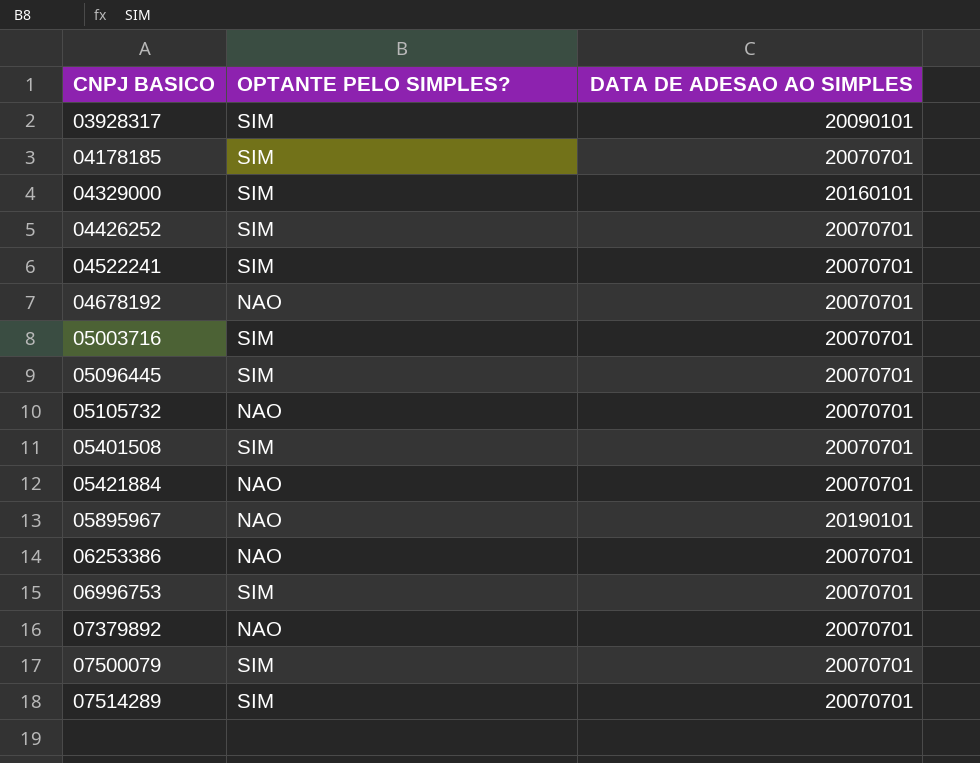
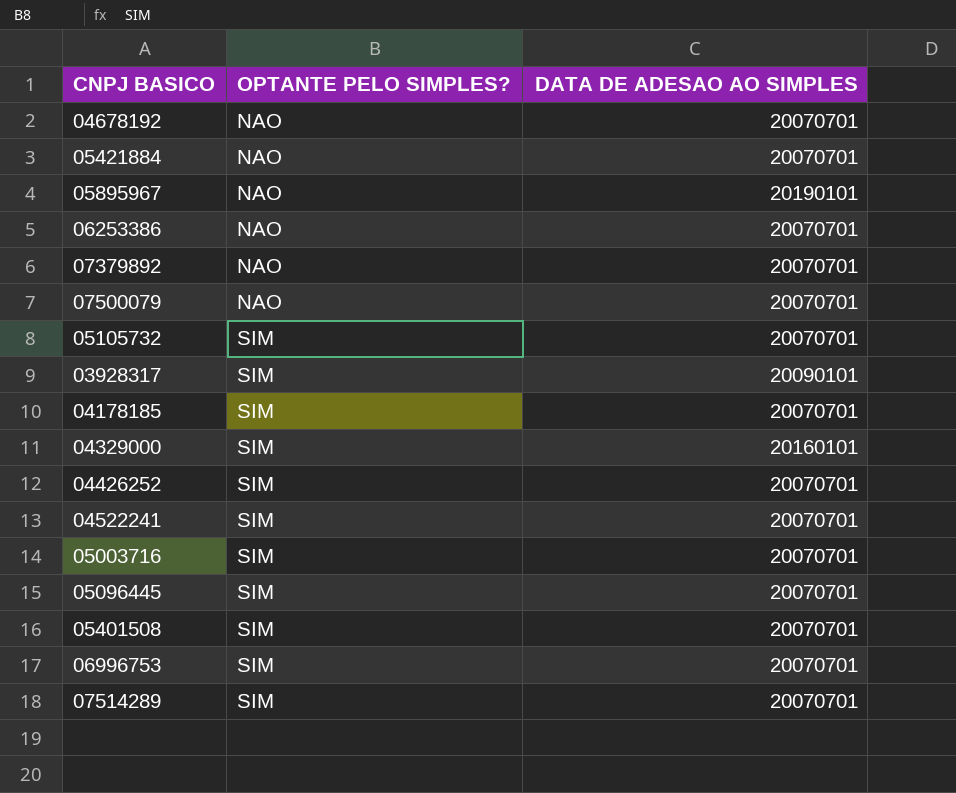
row order: CNPJ BASICO ascending -> OPTANTE PELO SIMPLES? ascending
07500079 | OPTANTE PELO SIMPLES?: SIM -> NAO
05105732 | OPTANTE PELO SIMPLES?: NAO -> SIM

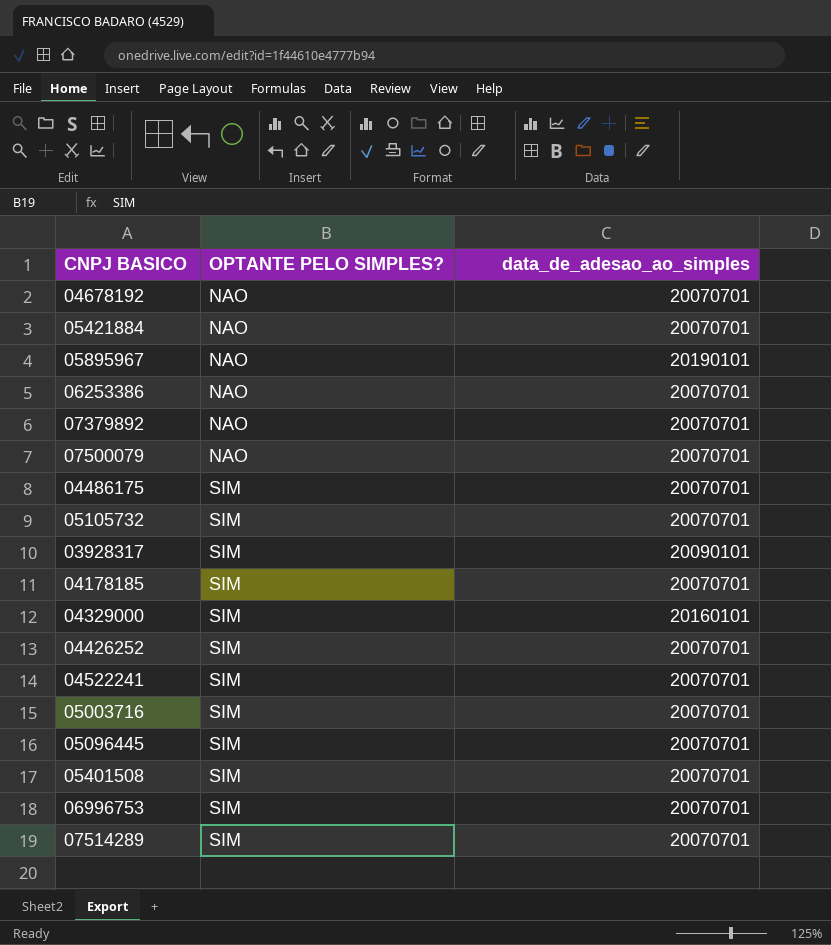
column name: DATA DE ADESAO AO SIMPLES -> data_de_adesao_ao_simples
row 04486175: none -> SIM | 20070701

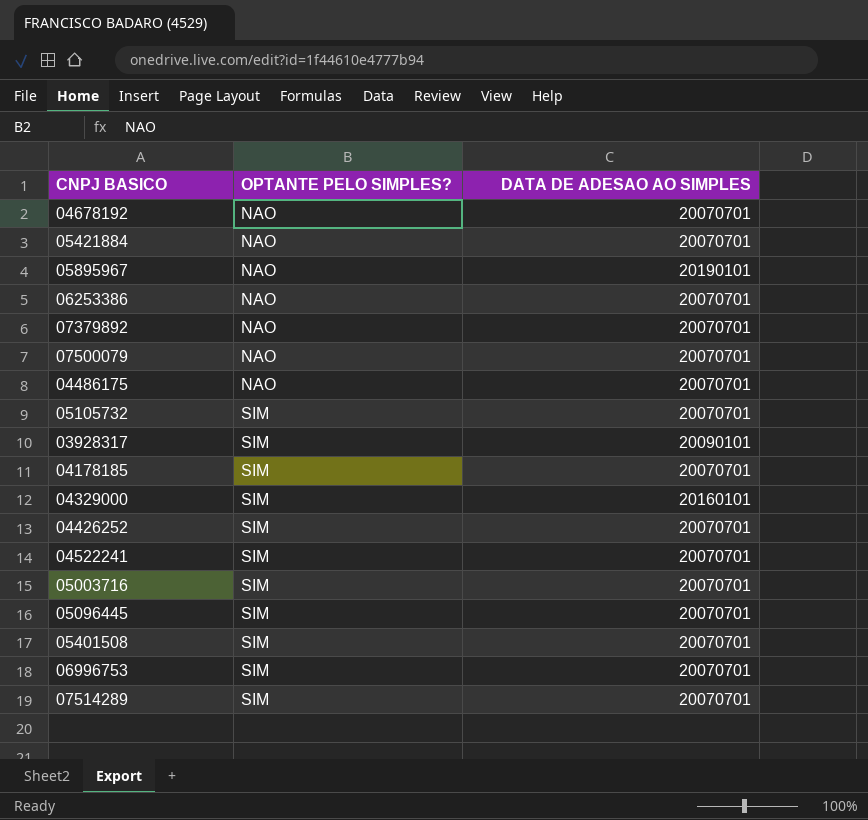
column name: data_de_adesao_ao_simples -> DATA DE ADESAO AO SIMPLES
04486175 | OPTANTE PELO SIMPLES?: SIM -> NAO

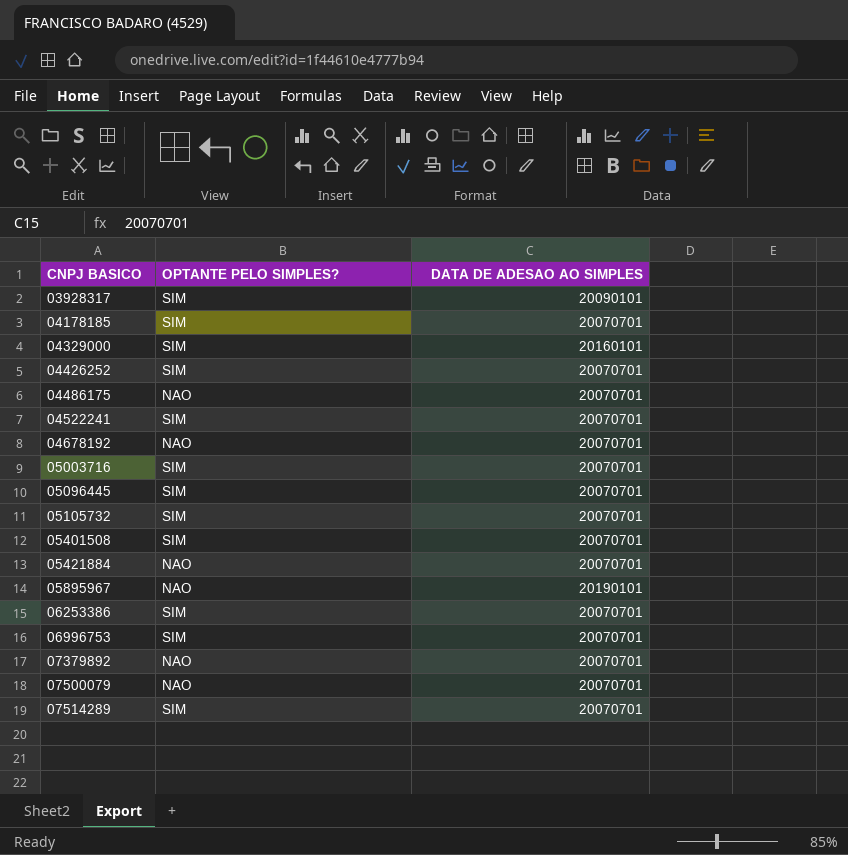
row order: OPTANTE PELO SIMPLES? ascending -> CNPJ BASICO ascending
06253386 | OPTANTE PELO SIMPLES?: NAO -> SIM

